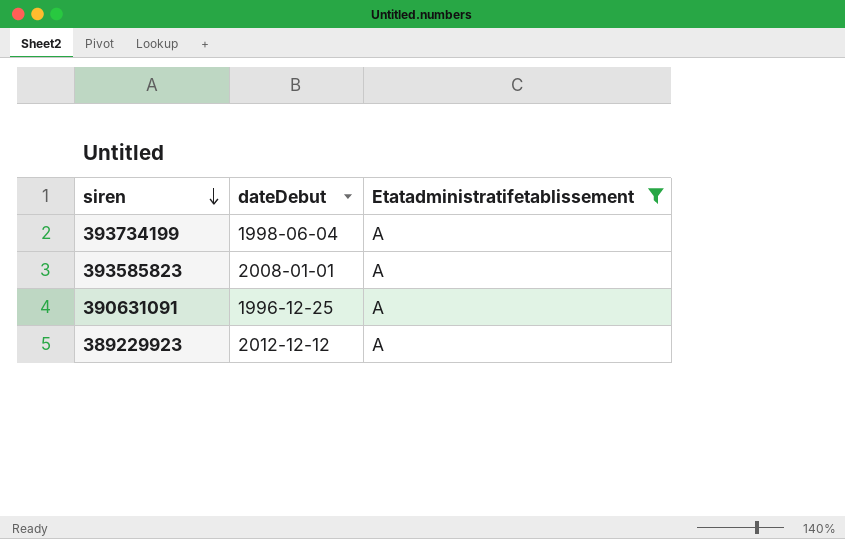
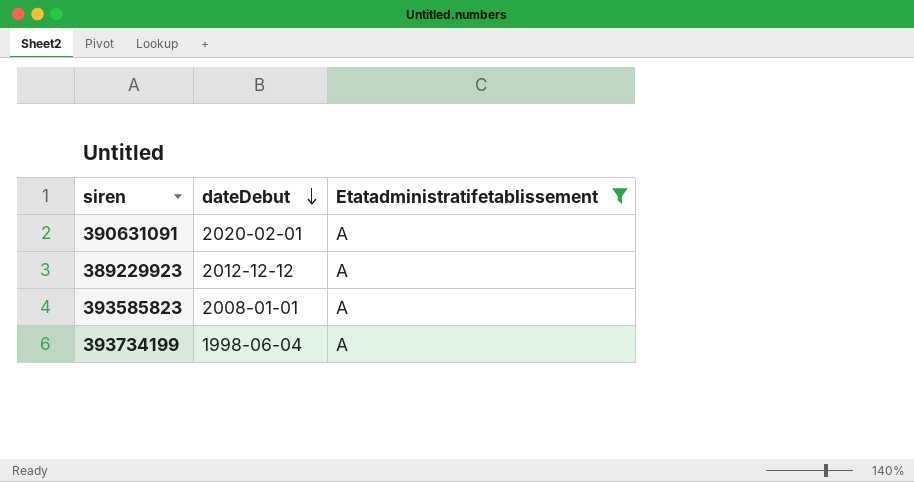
row order: siren descending -> dateDebut descending
390631091 | dateDebut: 1996-12-25 -> 2020-02-01

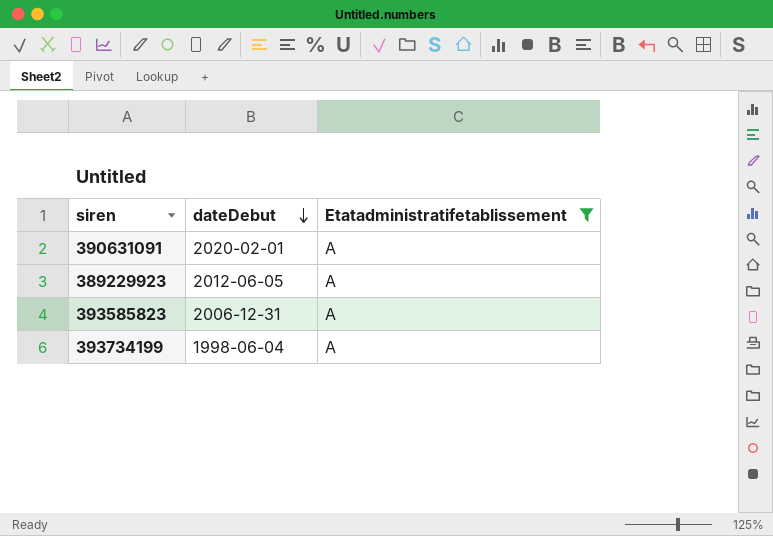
389229923 | dateDebut: 2012-12-12 -> 2012-06-05
393585823 | dateDebut: 2008-01-01 -> 2006-12-31

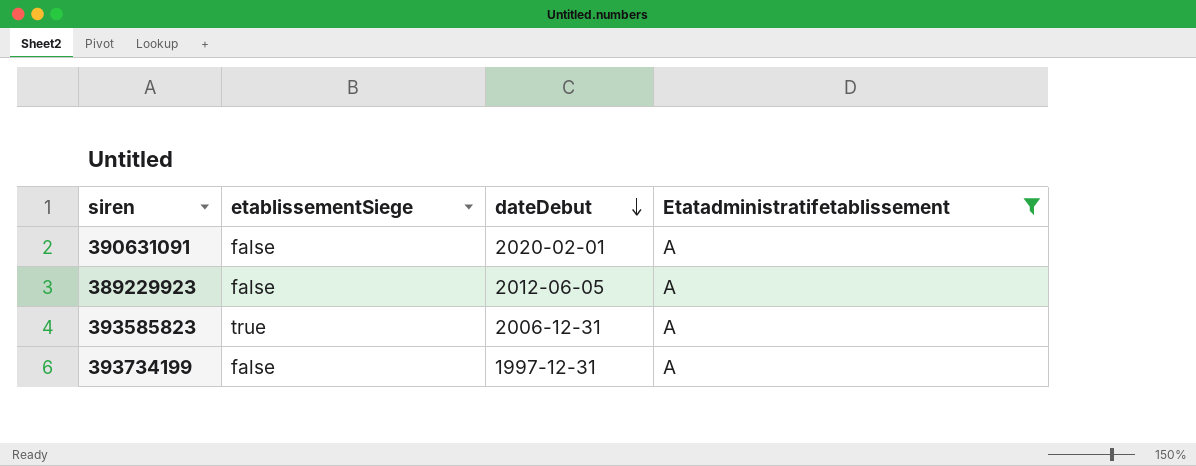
column etablissementSiege | position: none -> 2
393734199 | dateDebut: 1998-06-04 -> 1997-12-31

